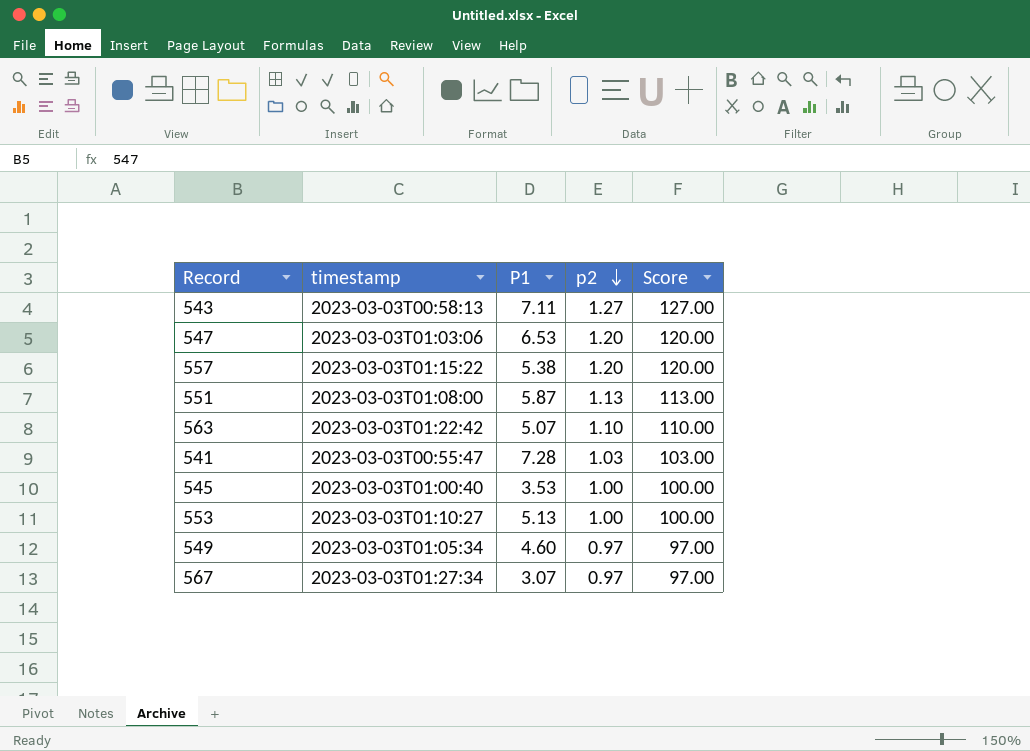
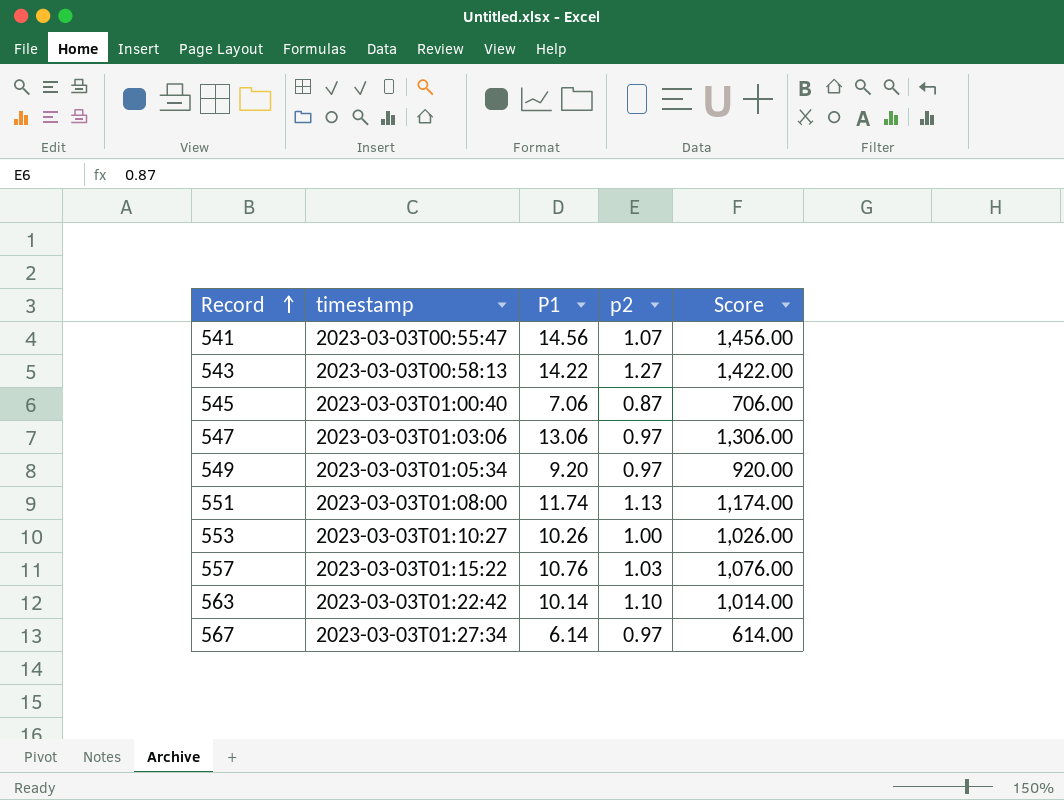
row order: p2 descending -> Record ascending
column Score | formula: [p2] * 100 -> [P1] * 100
541 | P1: 7.28 -> 14.56
541 | p2: 1.03 -> 1.07
543 | P1: 7.11 -> 14.22
545 | P1: 3.53 -> 7.06
545 | p2: 1.00 -> 0.87
547 | P1: 6.53 -> 13.06
547 | p2: 1.20 -> 0.97
549 | P1: 4.60 -> 9.20
551 | P1: 5.87 -> 11.74
553 | P1: 5.13 -> 10.26
557 | P1: 5.38 -> 10.76
557 | p2: 1.20 -> 1.03
563 | P1: 5.07 -> 10.14
567 | P1: 3.07 -> 6.14

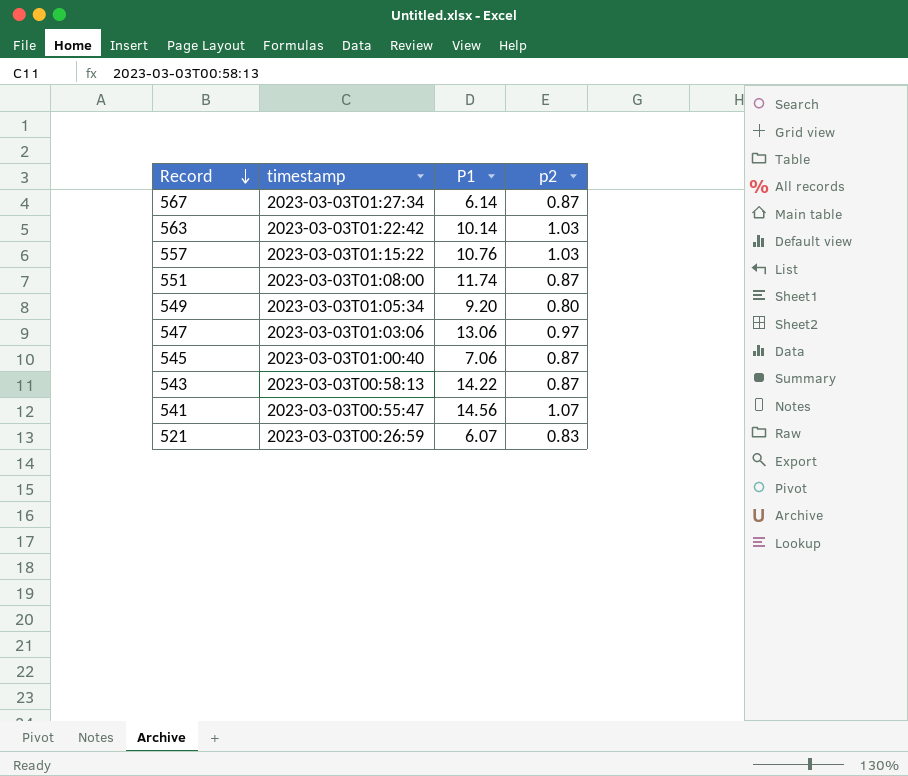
row order: Record ascending -> Record descending
column Score | formula: [P1] * 100 -> none
row 553: 2023-03-03T01:10:27 | 10.26 | 1.00 | 1,026.00 -> none
567 | p2: 0.97 -> 0.87
563 | p2: 1.10 -> 1.03
551 | p2: 1.13 -> 0.87
549 | p2: 0.97 -> 0.80
543 | p2: 1.27 -> 0.87
row 521: none -> 2023-03-03T00:26:59 | 6.07 | 0.83

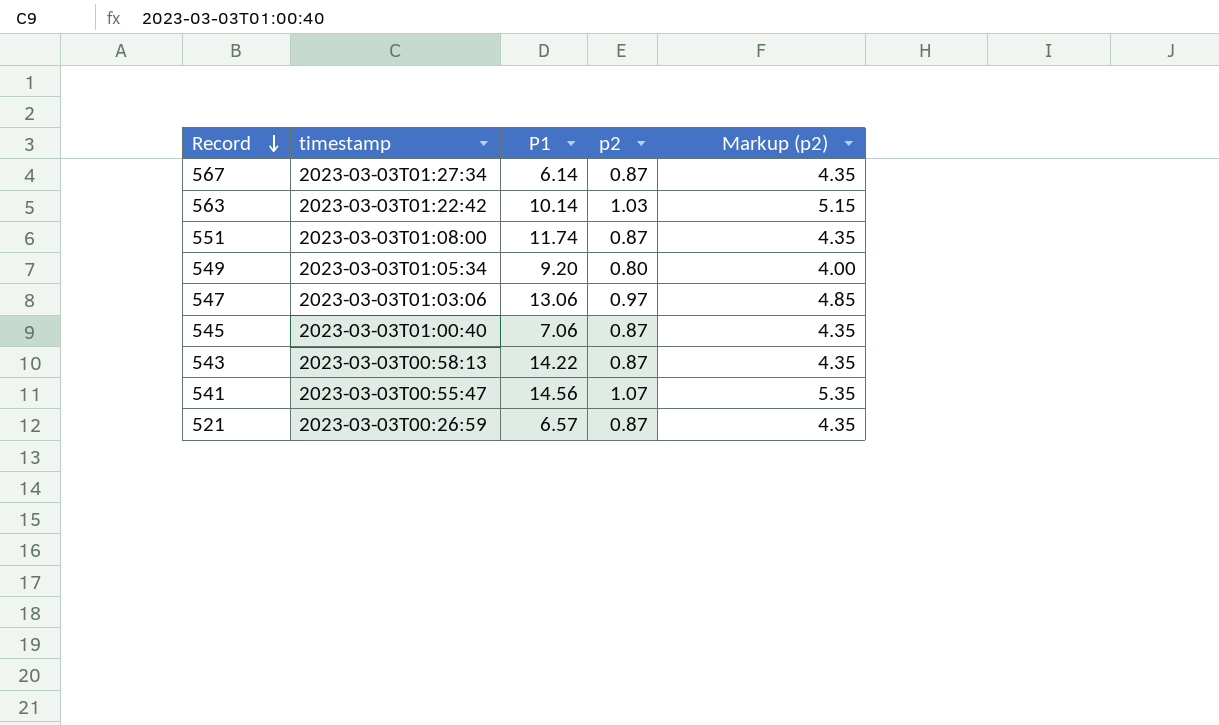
column Markup (p2) | formula: none -> [p2] * 5
row 557: 2023-03-03T01:15:22 | 10.76 | 1.03 -> none
521 | P1: 6.07 -> 6.57
521 | p2: 0.83 -> 0.87

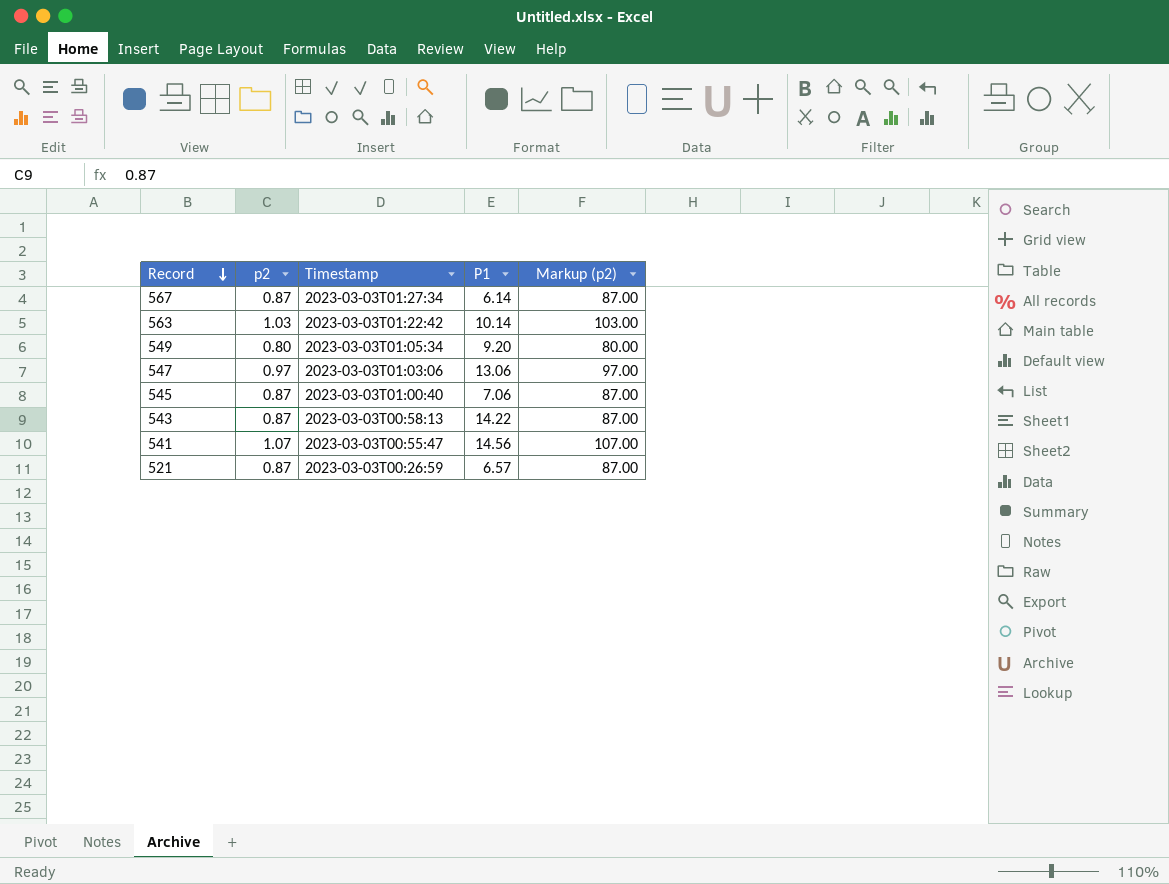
column p2 | position: 4 -> 2
column name: timestamp -> Timestamp
column Markup (p2) | formula: [p2] * 5 -> [p2] * 100
row 551: 2023-03-03T01:08:00 | 11.74 | 0.87 | 4.35 -> none

